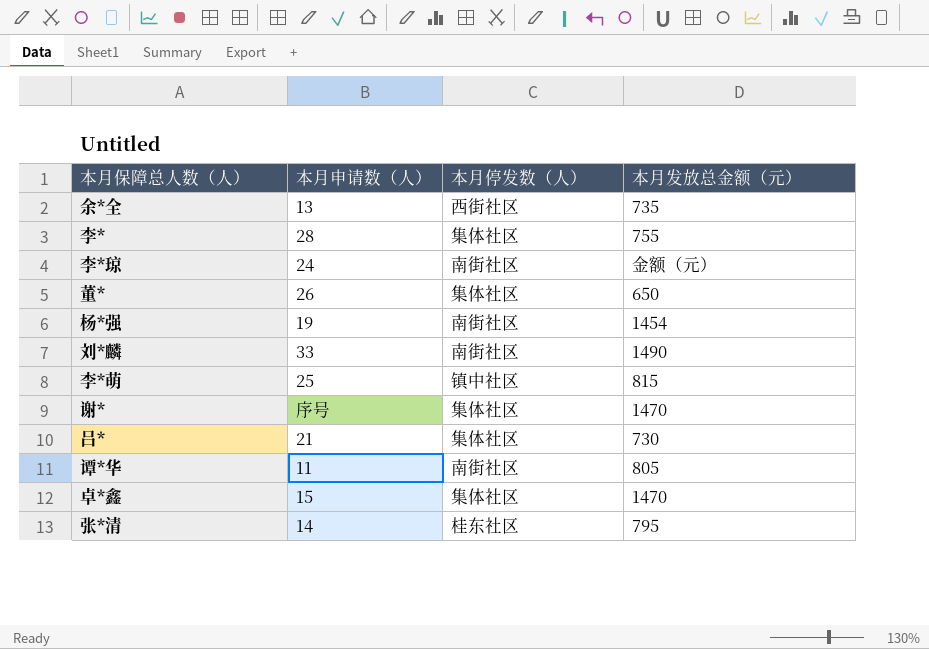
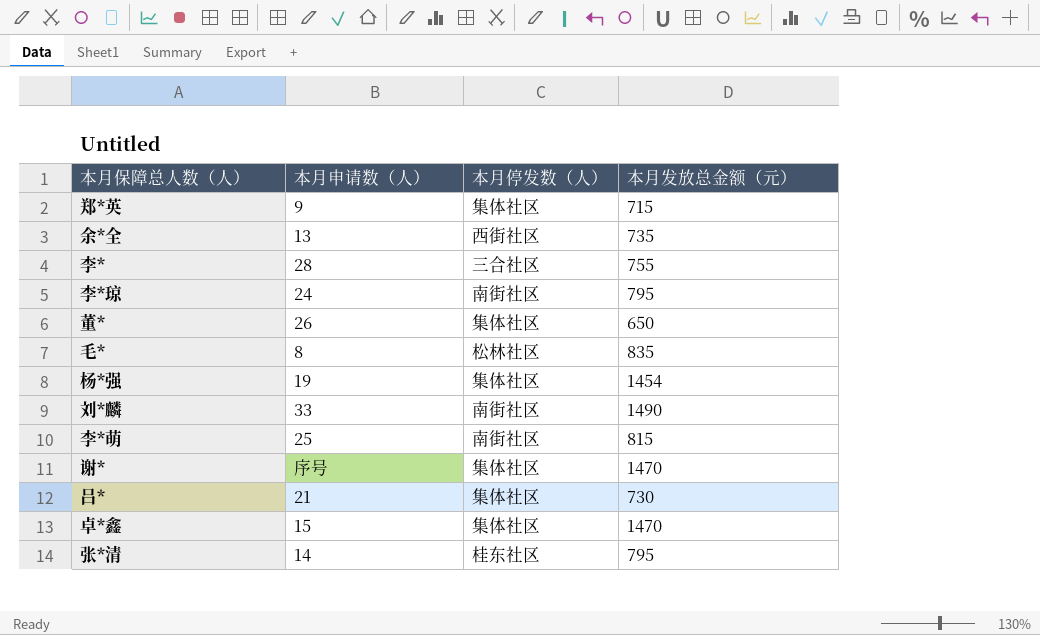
row 谭*华: 11 | 南街社区 | 805 -> none
row 郑*英: none -> 9 | 集体社区 | 715
李* | 本月停发数（人）: 集体社区 -> 三合社区
李*琼 | 本月发放总金额（元）: 金额（元） -> 795
row 毛*: none -> 8 | 松林社区 | 835
杨*强 | 本月停发数（人）: 南街社区 -> 集体社区
李*萌 | 本月停发数（人）: 镇中社区 -> 南街社区

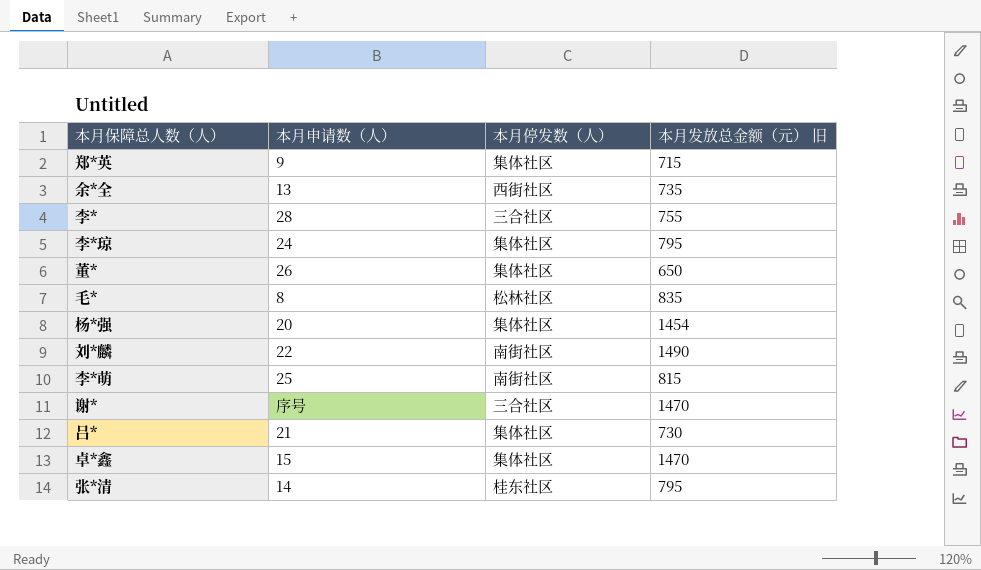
column name: 本月发放总金额（元） -> 本月发放总金额（元） 旧
李*琼 | 本月停发数（人）: 南街社区 -> 集体社区
杨*强 | 本月申请数（人）: 19 -> 20
刘*麟 | 本月申请数（人）: 33 -> 22
谢* | 本月停发数（人）: 集体社区 -> 三合社区

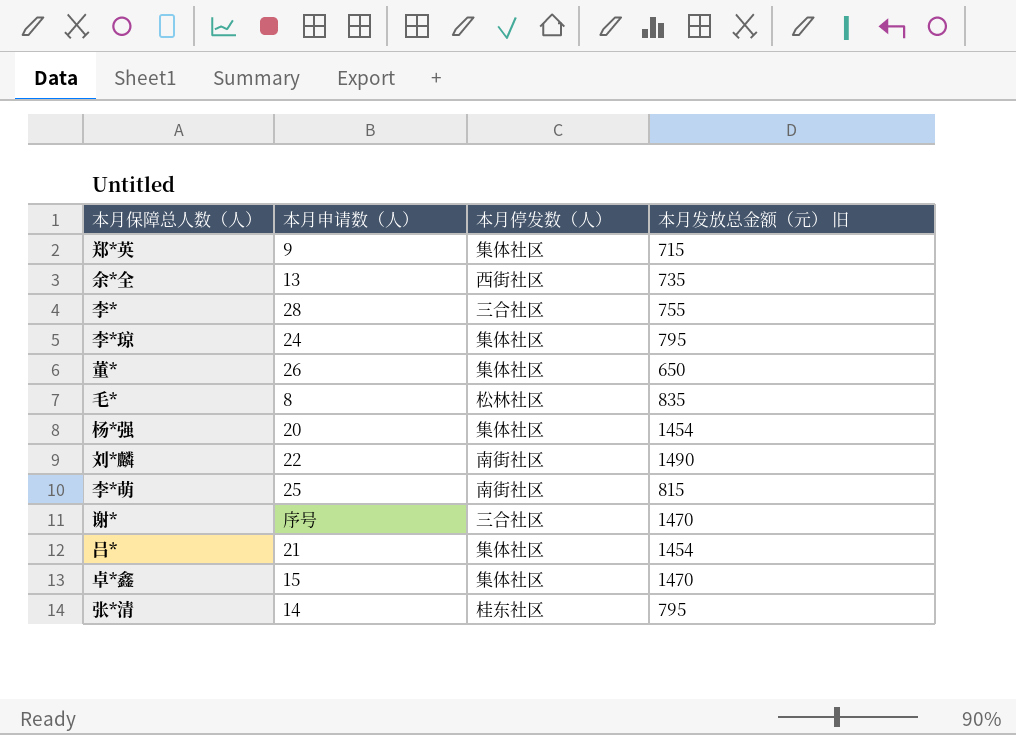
吕* | 本月发放总金额（元） 旧: 730 -> 1454

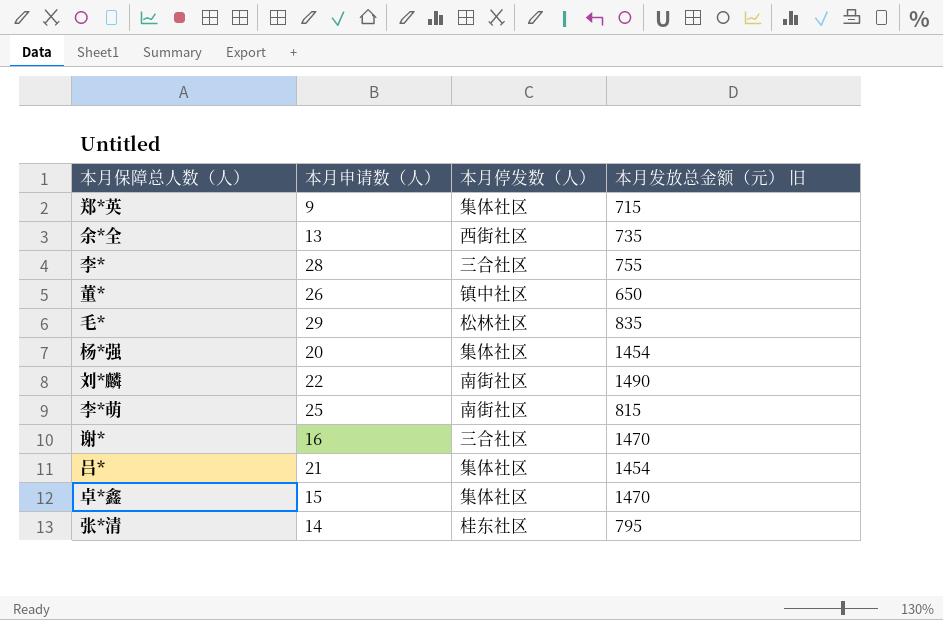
row 李*琼: 24 | 集体社区 | 795 -> none
董* | 本月停发数（人）: 集体社区 -> 镇中社区
毛* | 本月申请数（人）: 8 -> 29
谢* | 本月申请数（人）: 序号 -> 16

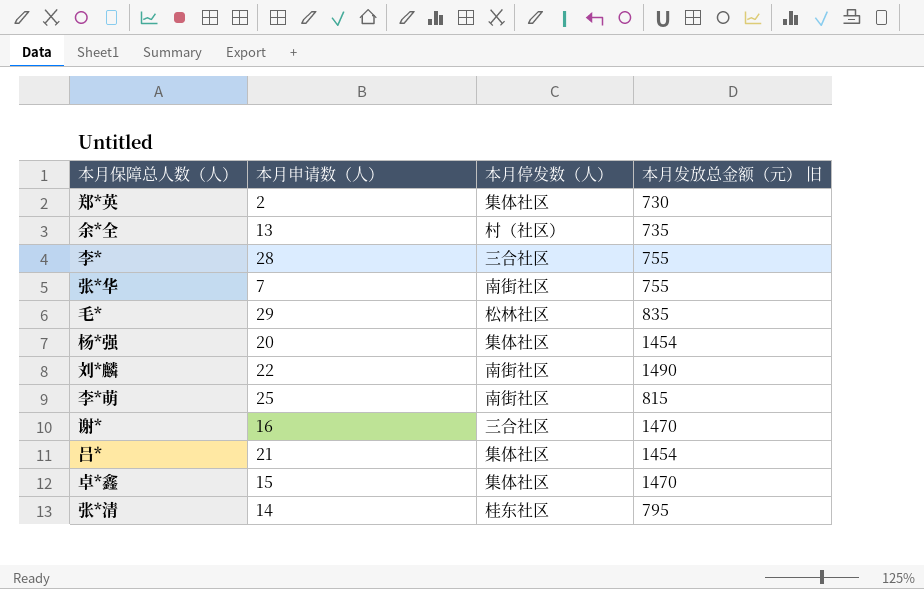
row 董*: 26 | 镇中社区 | 650 -> none
郑*英 | 本月申请数（人）: 9 -> 2
郑*英 | 本月发放总金额（元） 旧: 715 -> 730
余*全 | 本月停发数（人）: 西街社区 -> 村（社区）
row 张*华: none -> 7 | 南街社区 | 755

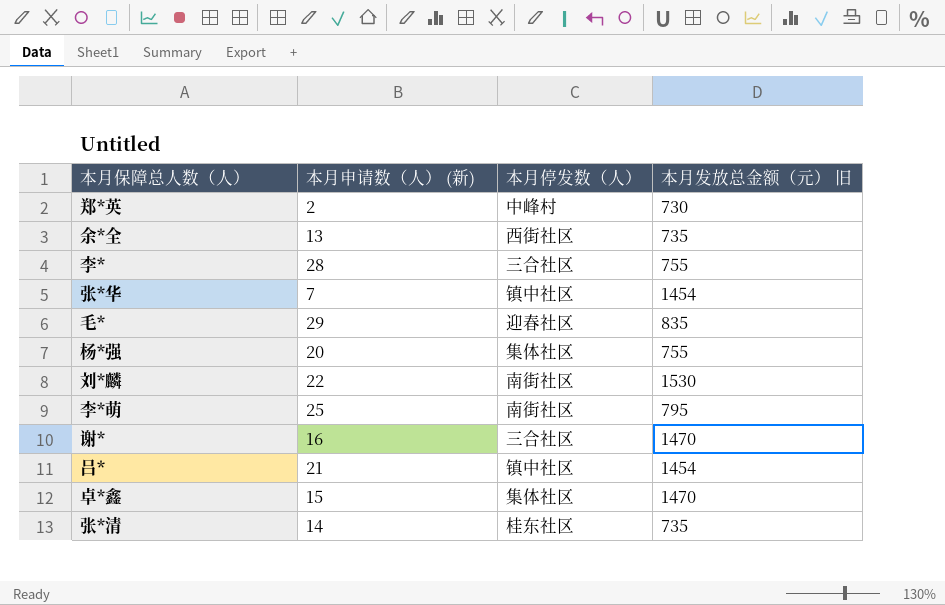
column name: 本月申请数（人） -> 本月申请数（人） (新)
郑*英 | 本月停发数（人）: 集体社区 -> 中峰村
余*全 | 本月停发数（人）: 村（社区） -> 西街社区
张*华 | 本月停发数（人）: 南街社区 -> 镇中社区
张*华 | 本月发放总金额（元） 旧: 755 -> 1454
毛* | 本月停发数（人）: 松林社区 -> 迎春社区
杨*强 | 本月发放总金额（元） 旧: 1454 -> 755
刘*麟 | 本月发放总金额（元） 旧: 1490 -> 1530
李*萌 | 本月发放总金额（元） 旧: 815 -> 795
吕* | 本月停发数（人）: 集体社区 -> 镇中社区
张*清 | 本月发放总金额（元） 旧: 795 -> 735

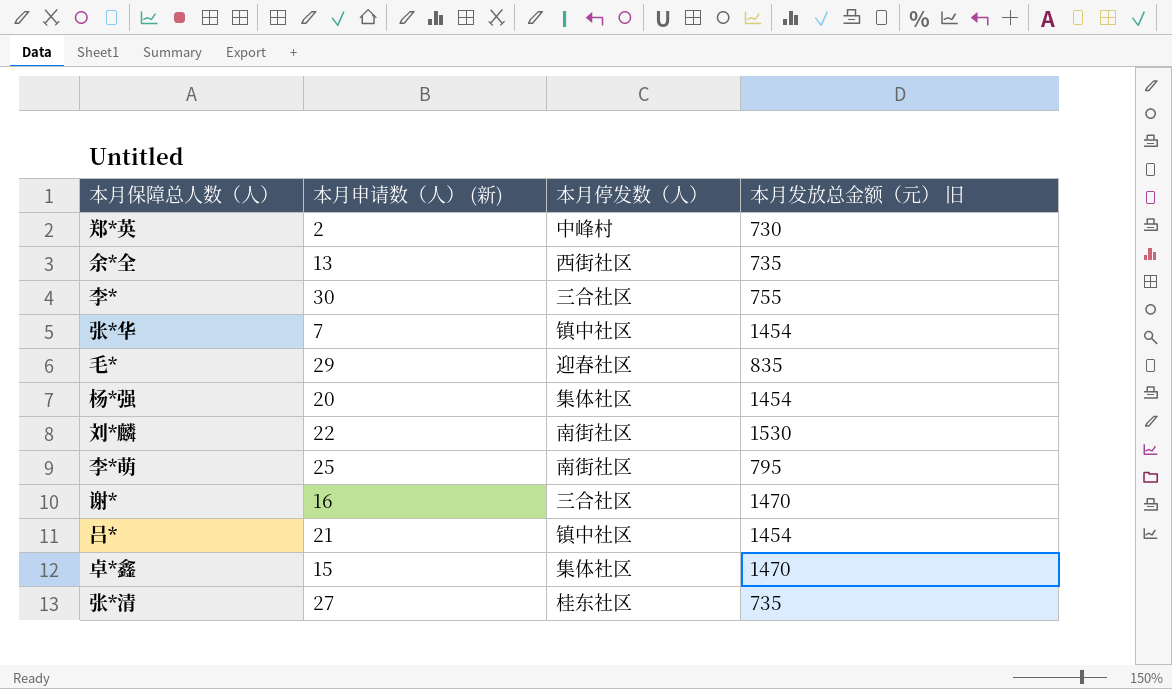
李* | 本月申请数（人） (新): 28 -> 30
杨*强 | 本月发放总金额（元） 旧: 755 -> 1454
张*清 | 本月申请数（人） (新): 14 -> 27

